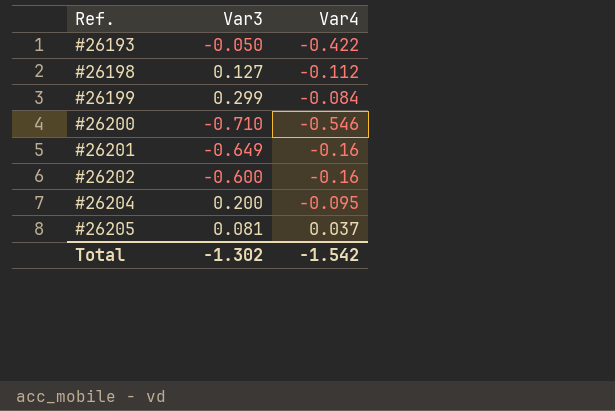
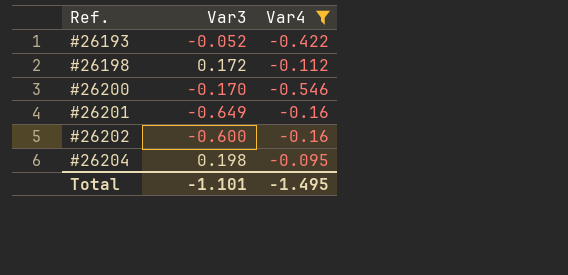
filter: none -> Var4 <= -0.095
#26193 | Var3: -0.050 -> -0.052
#26198 | Var3: 0.127 -> 0.172
#26200 | Var3: -0.710 -> -0.170
#26204 | Var3: 0.200 -> 0.198
Total | Var3: -1.302 -> -1.101
Total | Var4: -1.542 -> -1.495

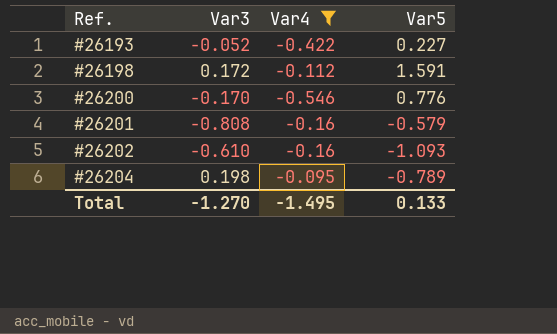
column Var5 | position: none -> 4
#26201 | Var3: -0.649 -> -0.808
#26202 | Var3: -0.600 -> -0.610
Total | Var3: -1.101 -> -1.270

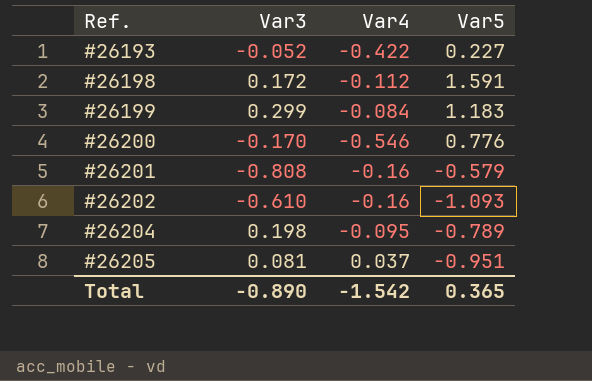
filter: Var4 <= -0.095 -> none
Total | Var3: -1.270 -> -0.890
Total | Var4: -1.495 -> -1.542
Total | Var5: 0.133 -> 0.365

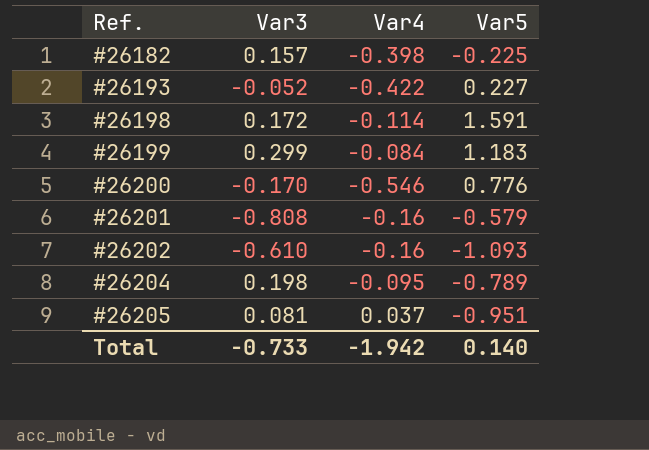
row #26182: none -> 0.157 | -0.398 | -0.225
#26198 | Var4: -0.112 -> -0.114
Total | Var3: -0.890 -> -0.733
Total | Var4: -1.542 -> -1.942
Total | Var5: 0.365 -> 0.140

